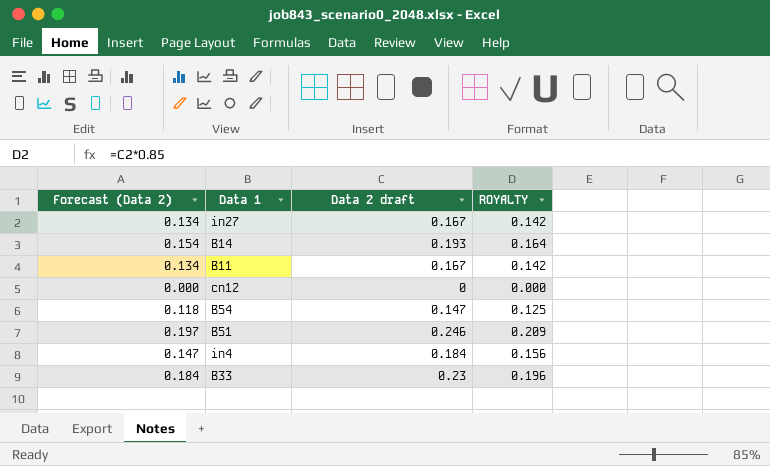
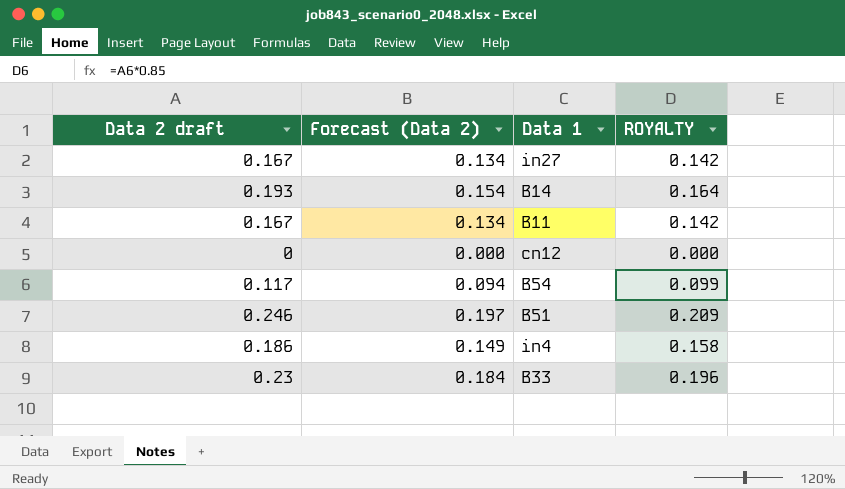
column Data 2 draft | position: 3 -> 1
B54 | Data 2 draft: 0.147 -> 0.117
B54 | Forecast (Data 2): 0.118 -> 0.094
B54 | ROYALTY: 0.125 -> 0.099
in4 | Data 2 draft: 0.184 -> 0.186
in4 | Forecast (Data 2): 0.147 -> 0.149
in4 | ROYALTY: 0.156 -> 0.158

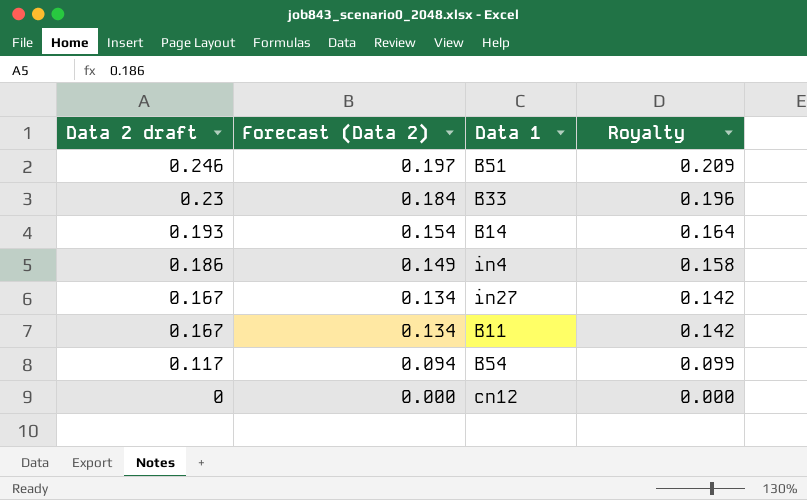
row order: none -> Data 2 draft descending
column name: ROYALTY -> Royalty

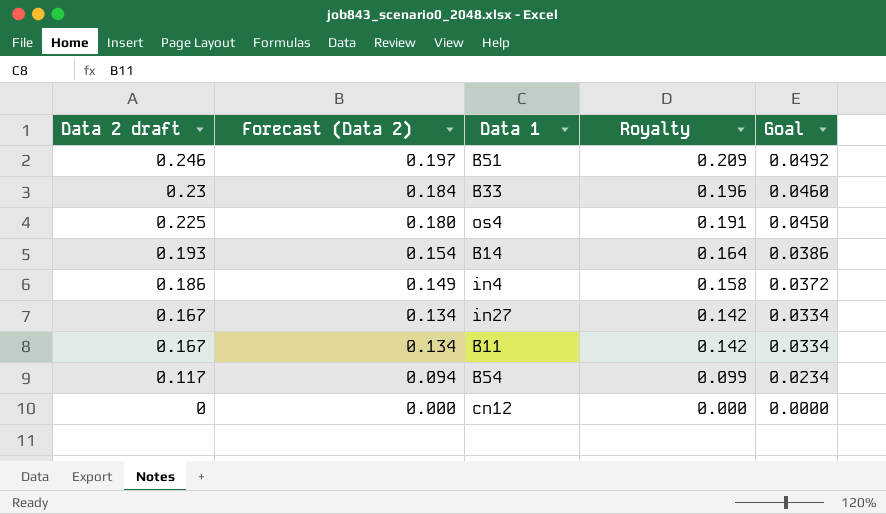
column Goal | formula: none -> [Data 2 draft] * 0.2
row os4: none -> 0.225 | 0.180 | 0.191 | 0.0450

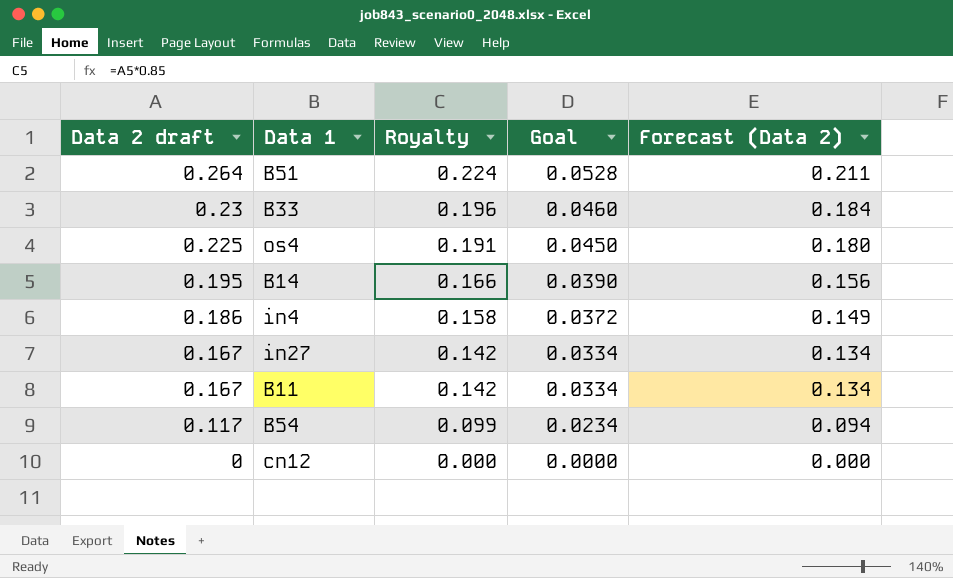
column Forecast (Data 2) | position: 2 -> 5
B51 | Data 2 draft: 0.246 -> 0.264
B51 | Royalty: 0.209 -> 0.224
B51 | Goal: 0.0492 -> 0.0528
B51 | Forecast (Data 2): 0.197 -> 0.211
B14 | Data 2 draft: 0.193 -> 0.195
B14 | Royalty: 0.164 -> 0.166
B14 | Goal: 0.0386 -> 0.0390
B14 | Forecast (Data 2): 0.154 -> 0.156

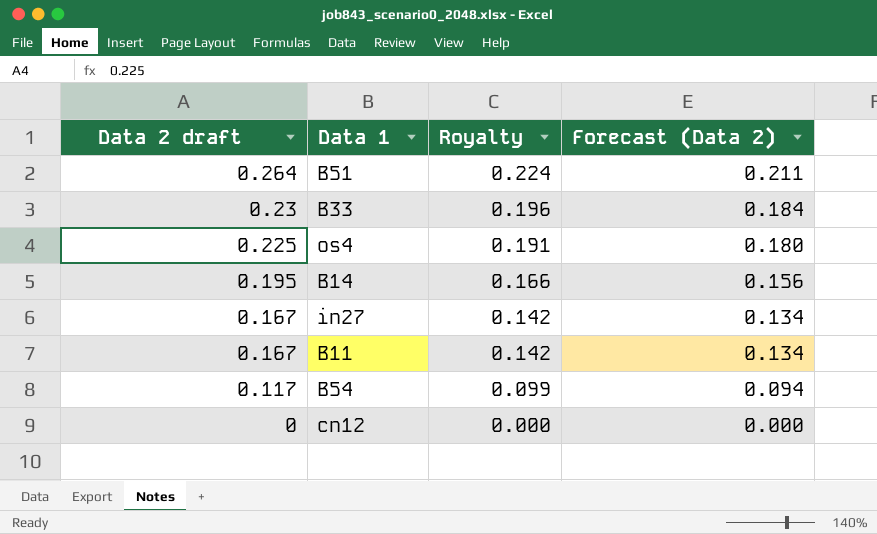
column Goal | formula: [Data 2 draft] * 0.2 -> none
row in4: 0.186 | 0.158 | 0.0372 | 0.149 -> none

